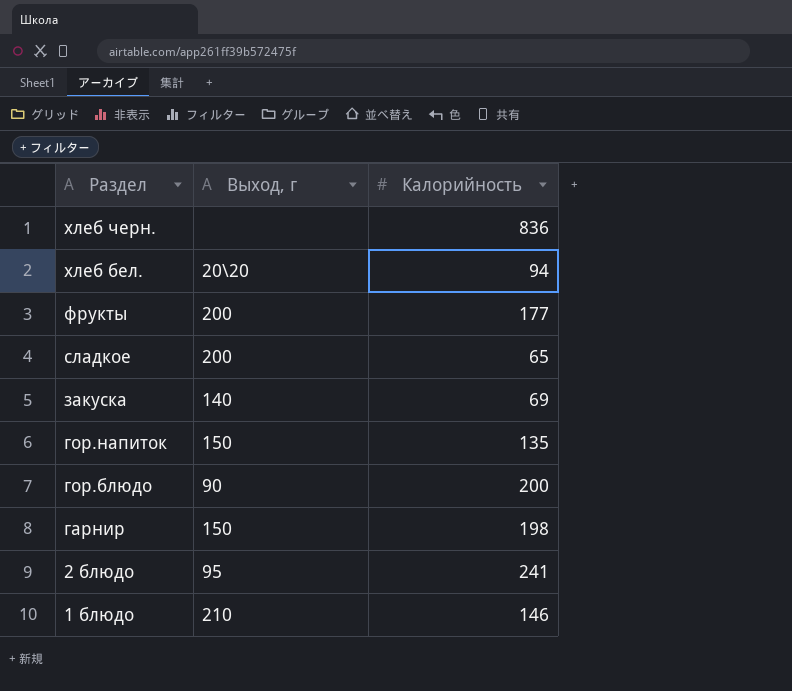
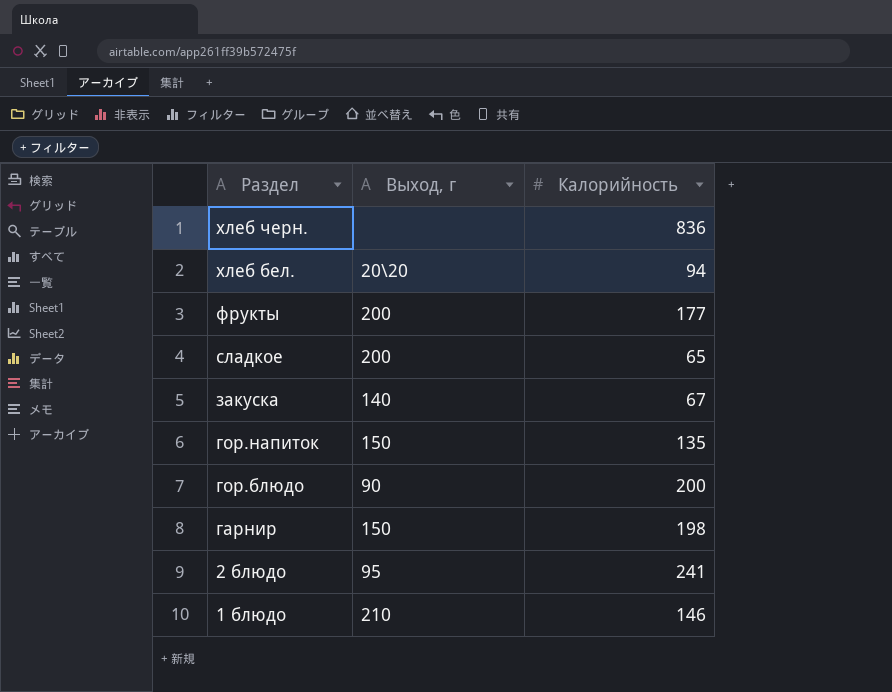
закуска | Калорийность: 69 -> 67

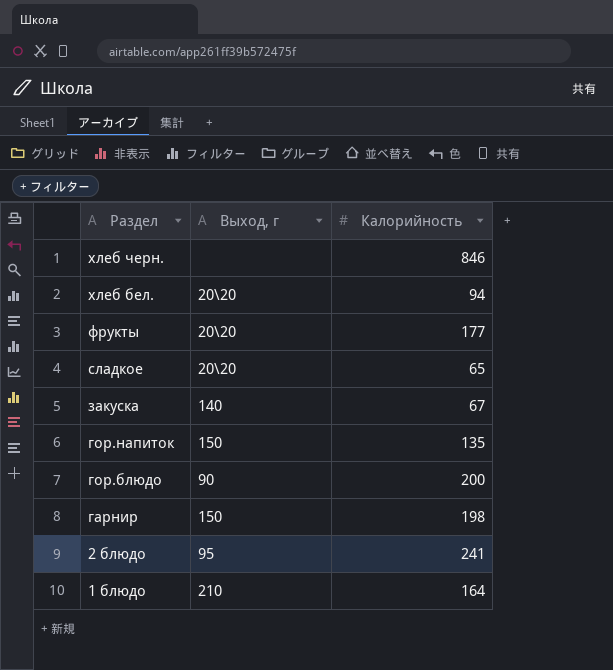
хлеб черн. | Калорийность: 836 -> 846
фрукты | Выход, г: 200 -> 20\20
сладкое | Выход, г: 200 -> 20\20
1 блюдо | Калорийность: 146 -> 164

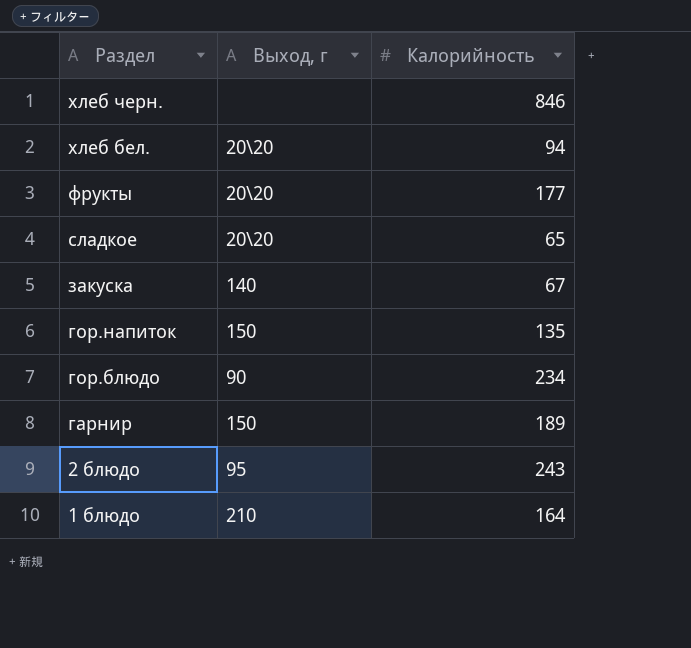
гор.блюдо | Калорийность: 200 -> 234
гарнир | Калорийность: 198 -> 189
2 блюдо | Калорийность: 241 -> 243

